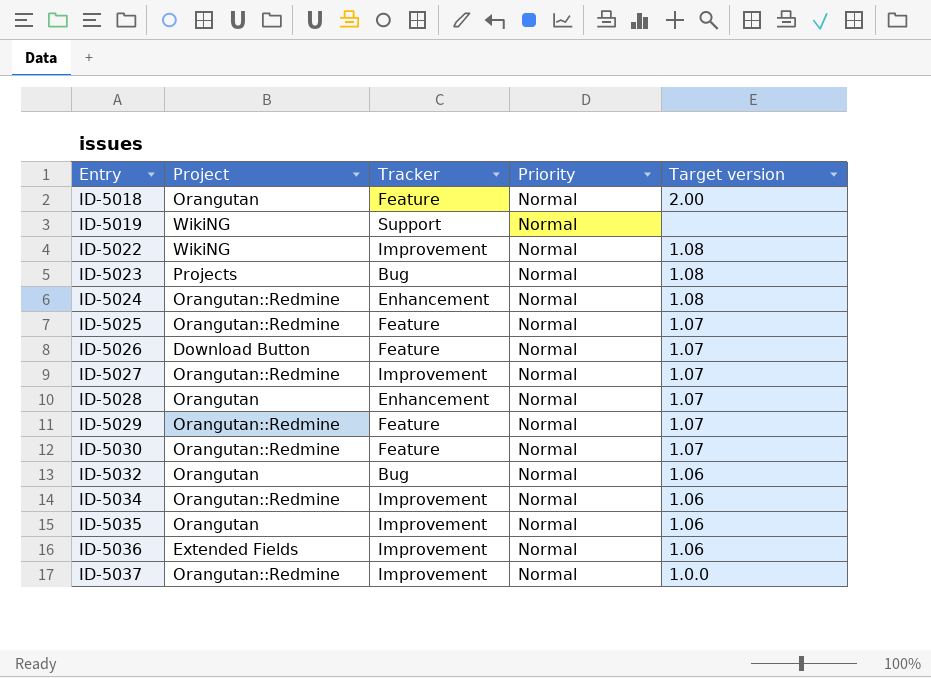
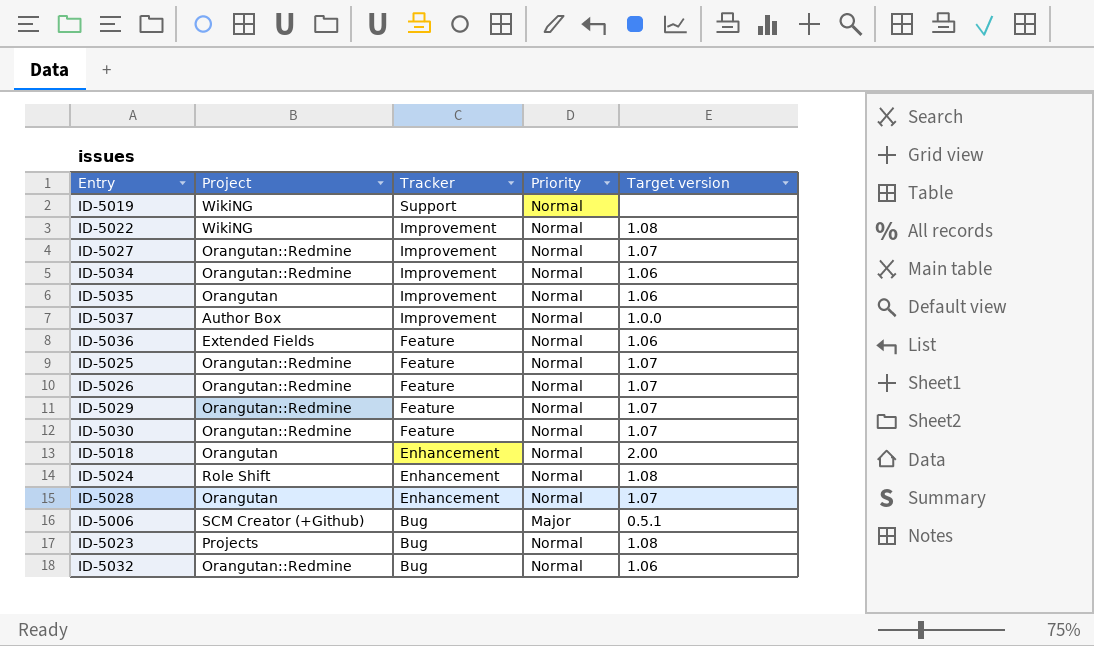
row order: Entry ascending -> Tracker descending
ID-5037 | Project: Orangutan::Redmine -> Author Box
ID-5036 | Tracker: Improvement -> Feature
ID-5026 | Project: Download Button -> Orangutan::Redmine
ID-5018 | Tracker: Feature -> Enhancement
ID-5024 | Project: Orangutan::Redmine -> Role Shift
row ID-5006: none -> SCM Creator (+Github) | Bug | Major | 0.5.1
ID-5032 | Project: Orangutan -> Orangutan::Redmine

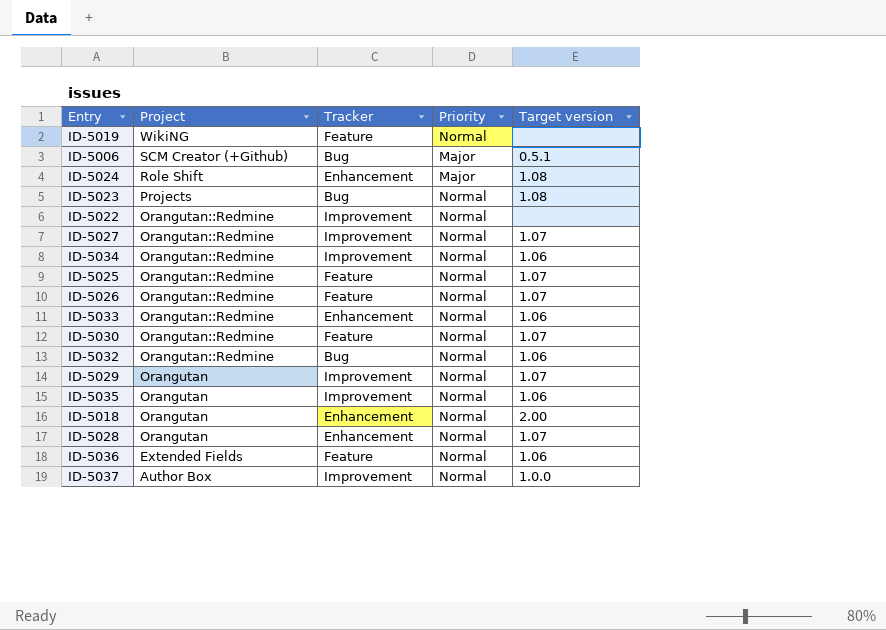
row order: Tracker descending -> Project descending
ID-5019 | Tracker: Support -> Feature
ID-5024 | Priority: Normal -> Major
ID-5022 | Project: WikiNG -> Orangutan::Redmine
ID-5022 | Target version: 1.08 -> none
row ID-5033: none -> Orangutan::Redmine | Enhancement | Normal | 1.06
ID-5029 | Project: Orangutan::Redmine -> Orangutan
ID-5029 | Tracker: Feature -> Improvement

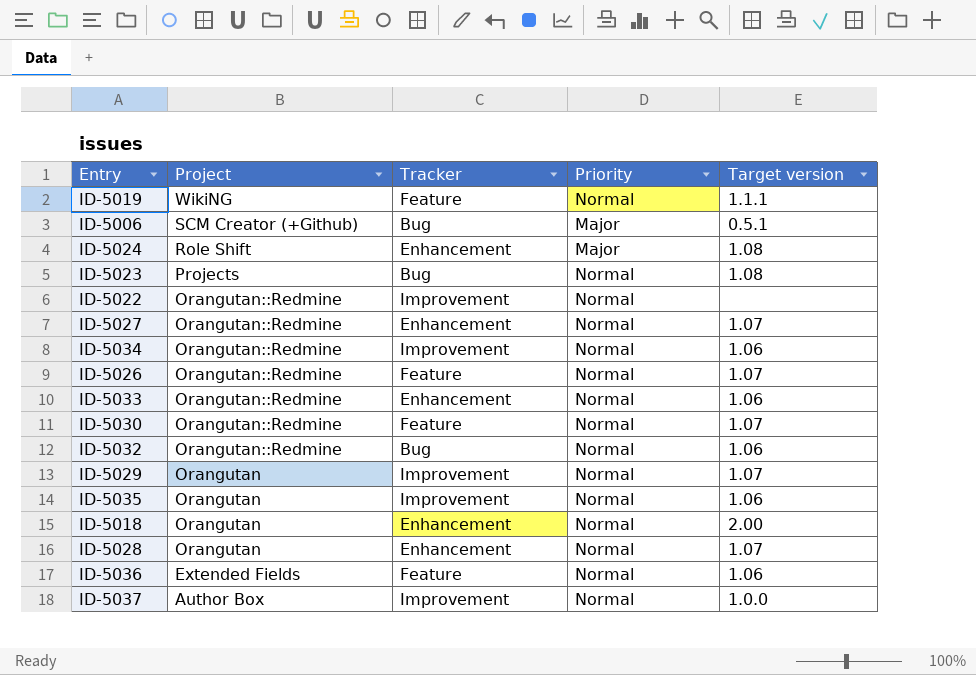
row ID-5025: Orangutan::Redmine | Feature | Normal | 1.07 -> none
ID-5019 | Target version: none -> 1.1.1
ID-5027 | Tracker: Improvement -> Enhancement

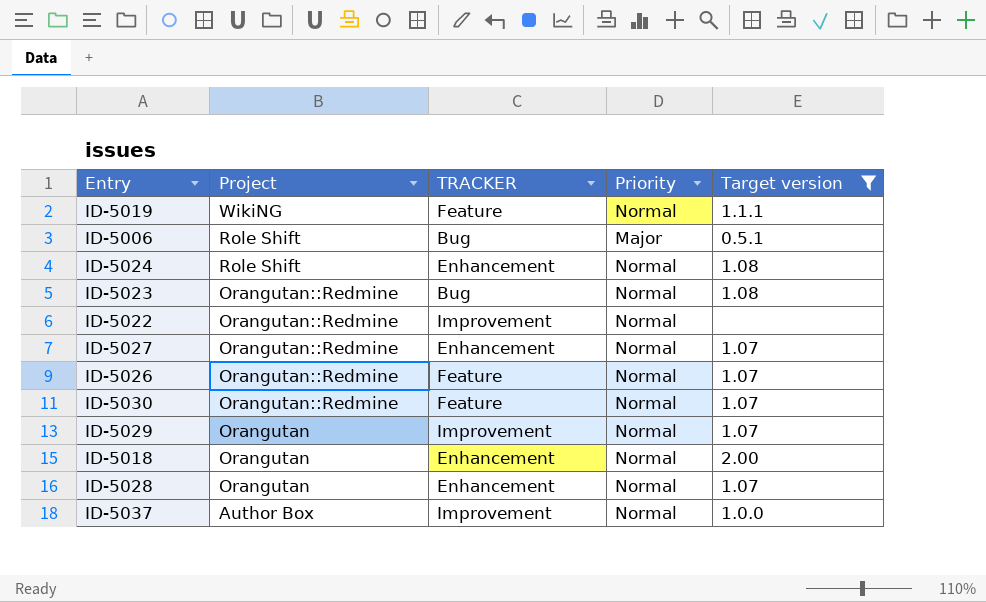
filter: none -> Target version != 1.06
column name: Tracker -> TRACKER
ID-5006 | Project: SCM Creator (+Github) -> Role Shift
ID-5024 | Priority: Major -> Normal
ID-5023 | Project: Projects -> Orangutan::Redmine

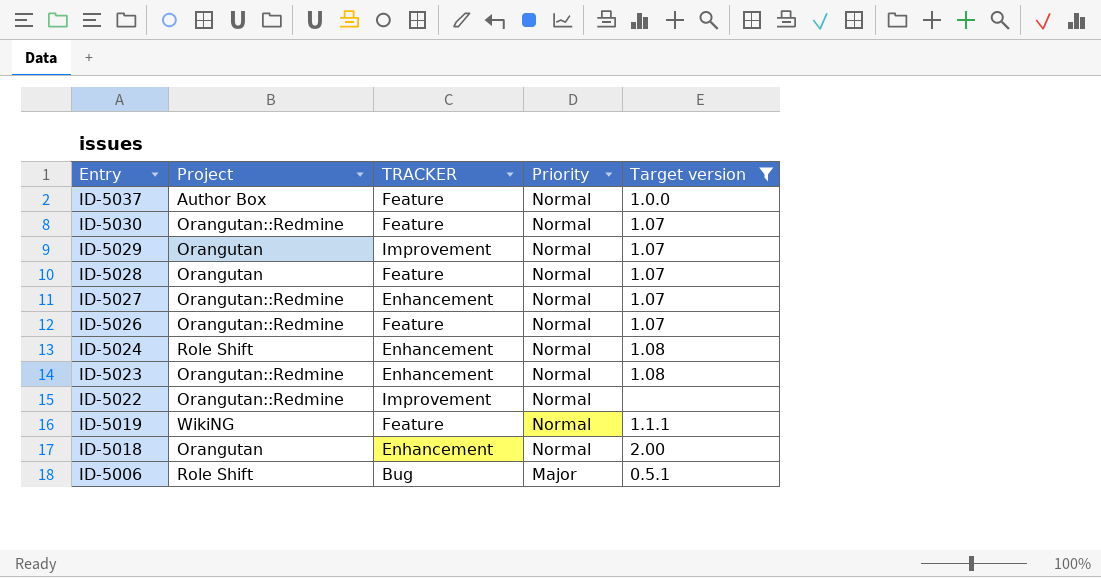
row order: Project descending -> Entry descending
ID-5037 | TRACKER: Improvement -> Feature
ID-5028 | TRACKER: Enhancement -> Feature
ID-5023 | TRACKER: Bug -> Enhancement

